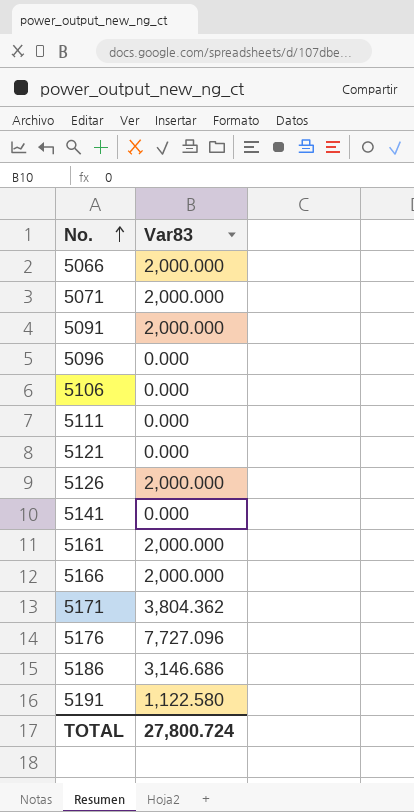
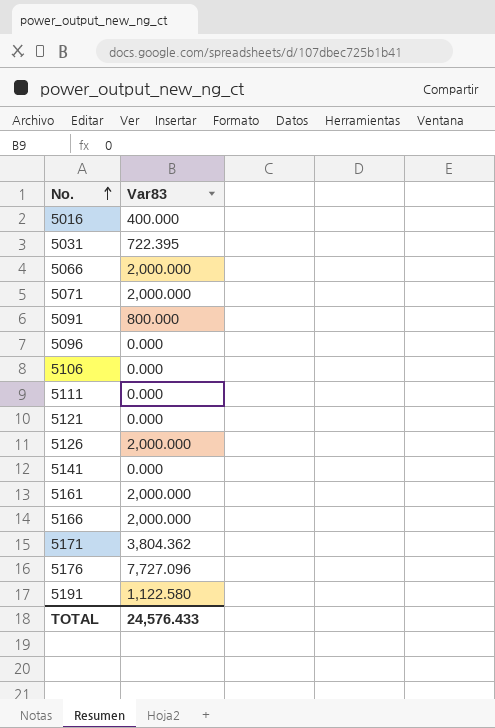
row 5186: 3,146.686 -> none
row 5016: none -> 400.000
row 5031: none -> 722.395
5091 | Var83: 2,000.000 -> 800.000
TOTAL | Var83: 27,800.724 -> 24,576.433

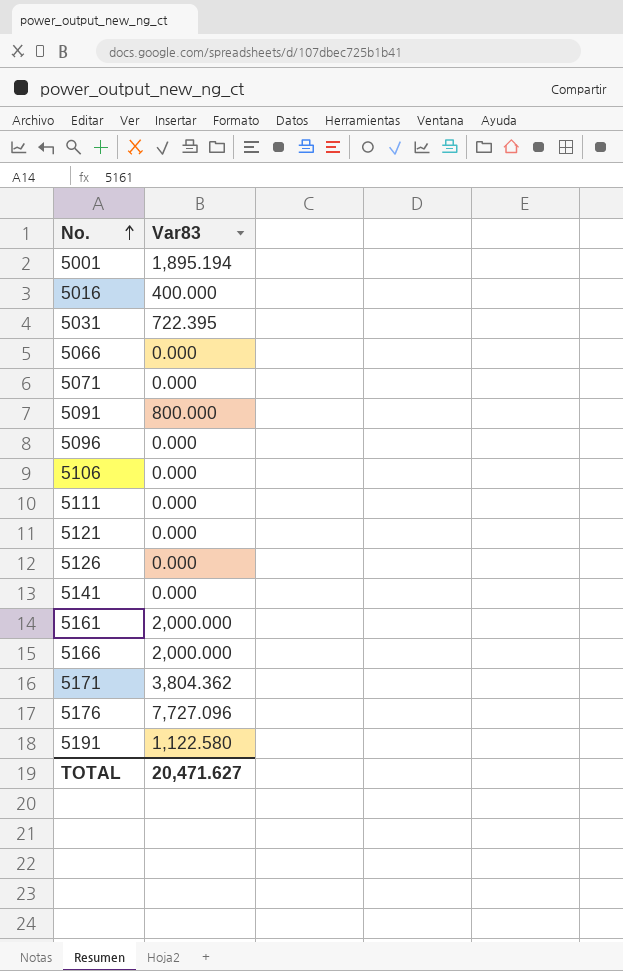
row 5001: none -> 1,895.194
5066 | Var83: 2,000.000 -> 0.000
5071 | Var83: 2,000.000 -> 0.000
5126 | Var83: 2,000.000 -> 0.000
TOTAL | Var83: 24,576.433 -> 20,471.627

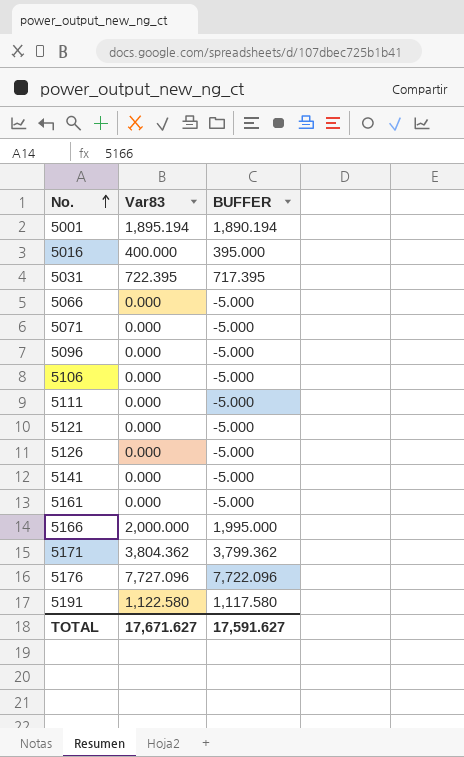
column BUFFER | formula: none -> [Var83] - 5
row 5091: 800.000 -> none
5161 | Var83: 2,000.000 -> 0.000
TOTAL | Var83: 20,471.627 -> 17,671.627

